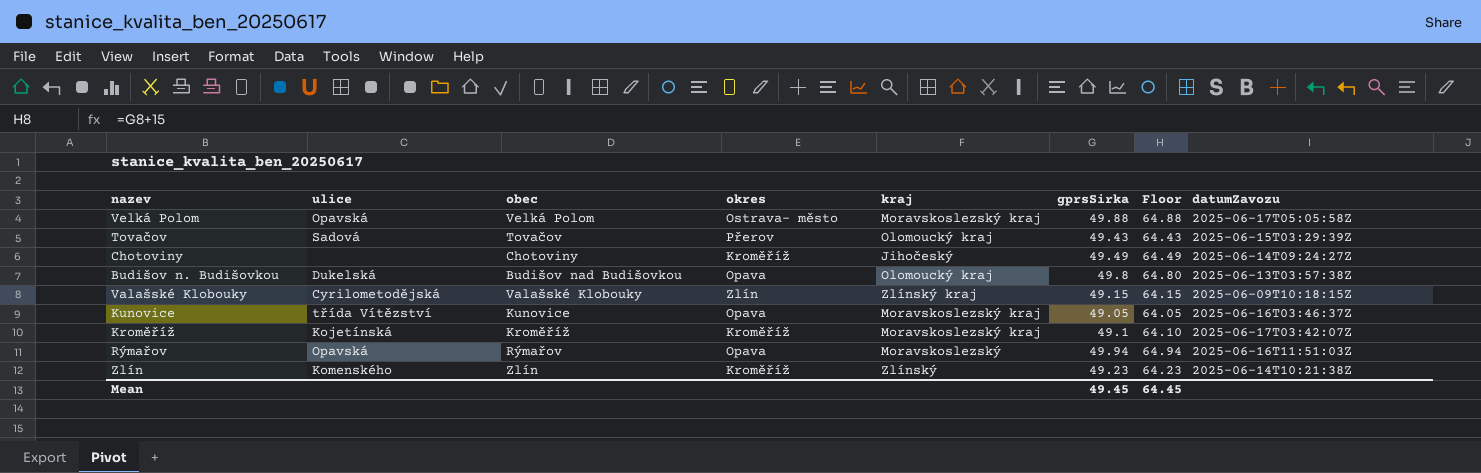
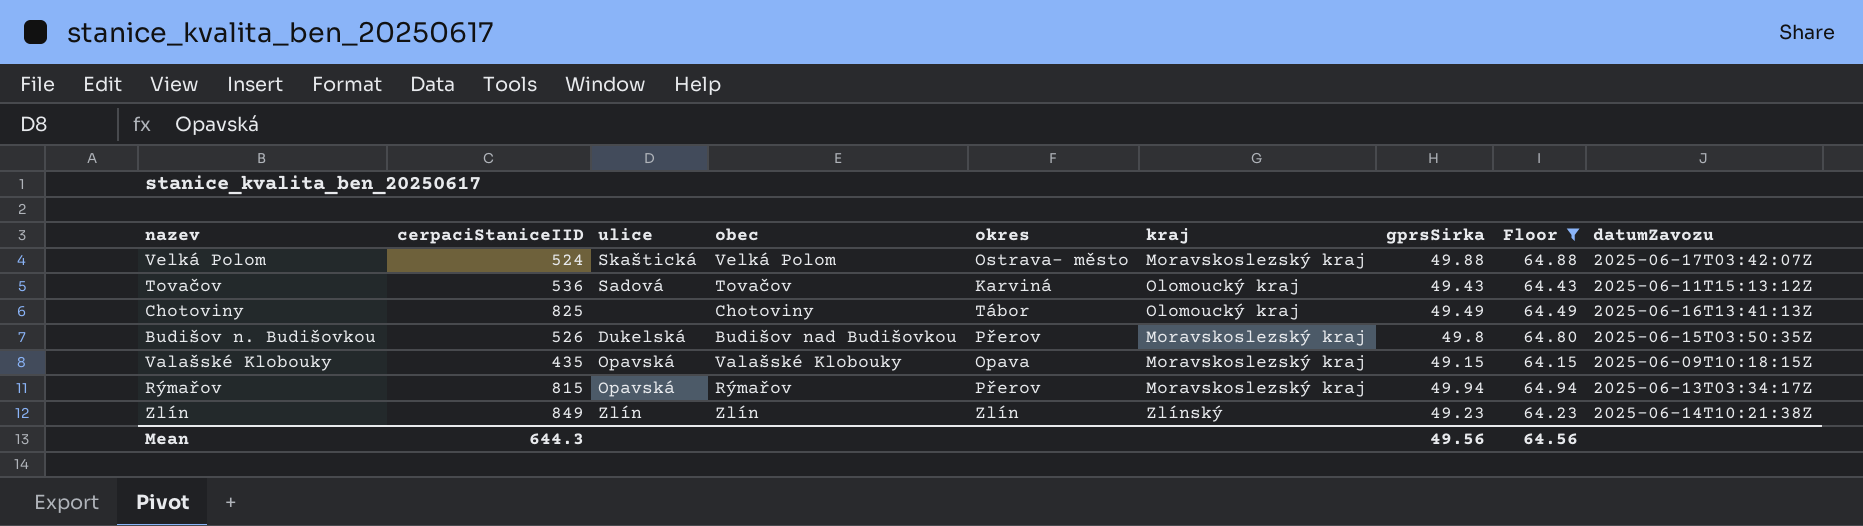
filter: none -> Floor >= 64.15
column cerpaciStaniceIID | position: none -> 2
Velká Polom | ulice: Opavská -> Skaštická
Velká Polom | datumZavozu: 2025-06-17T05:05:58Z -> 2025-06-17T03:42:07Z
Tovačov | okres: Přerov -> Karviná
Tovačov | datumZavozu: 2025-06-15T03:29:39Z -> 2025-06-11T15:13:12Z
Chotoviny | okres: Kroměříž -> Tábor
Chotoviny | kraj: Jihočeský -> Olomoucký kraj
Chotoviny | datumZavozu: 2025-06-14T09:24:27Z -> 2025-06-16T13:41:13Z
Budišov n. Budišovkou | okres: Opava -> Přerov
Budišov n. Budišovkou | kraj: Olomoucký kraj -> Moravskoslezský kraj
Budišov n. Budišovkou | datumZavozu: 2025-06-13T03:57:38Z -> 2025-06-15T03:50:35Z
Valašské Klobouky | ulice: Cyrilometodějská -> Opavská
Valašské Klobouky | okres: Zlín -> Opava
Valašské Klobouky | kraj: Zlínský kraj -> Moravskoslezský kraj
Rýmařov | okres: Opava -> Přerov
Rýmařov | kraj: Moravskoslezský -> Moravskoslezský kraj
Rýmařov | datumZavozu: 2025-06-16T11:51:03Z -> 2025-06-13T03:34:17Z
Zlín | ulice: Komenského -> Zlín
Zlín | okres: Kroměříž -> Zlín
Mean | gprsSirka: 49.45 -> 49.56
Mean | Floor: 64.45 -> 64.56

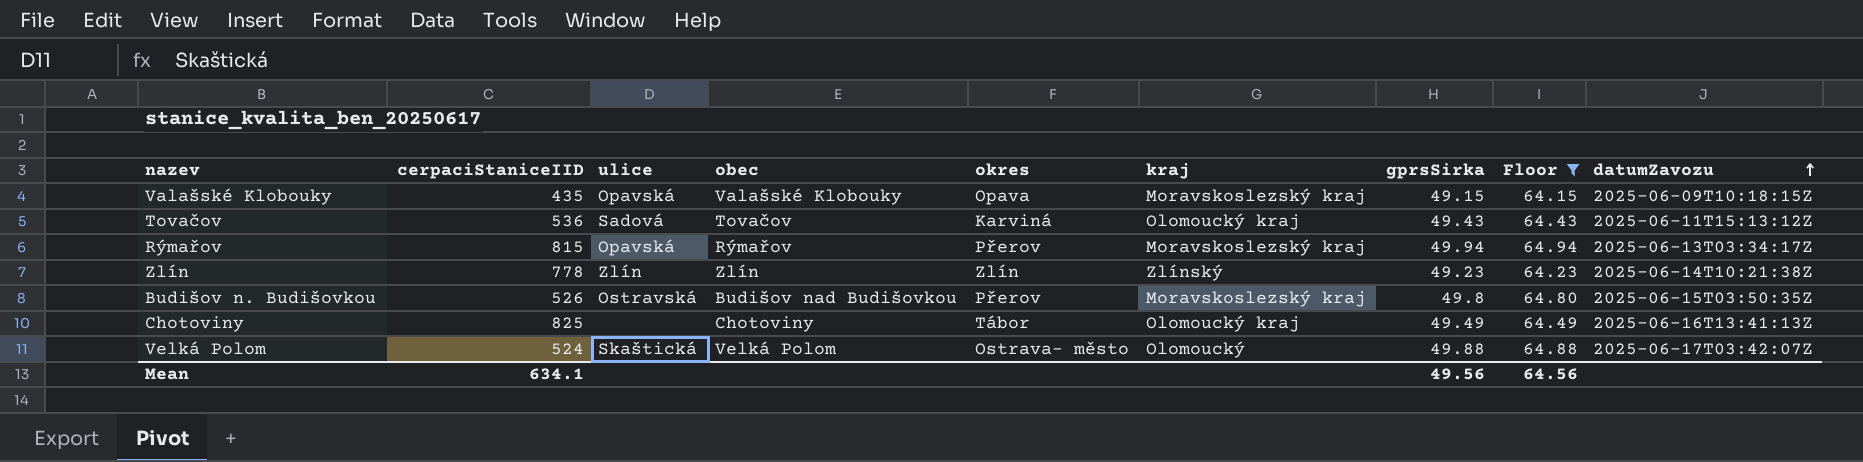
row order: none -> datumZavozu ascending
Zlín | cerpaciStaniceIID: 849 -> 778
Budišov n. Budišovkou | ulice: Dukelská -> Ostravská
Velká Polom | kraj: Moravskoslezský kraj -> Olomoucký
Mean | cerpaciStaniceIID: 644.3 -> 634.1

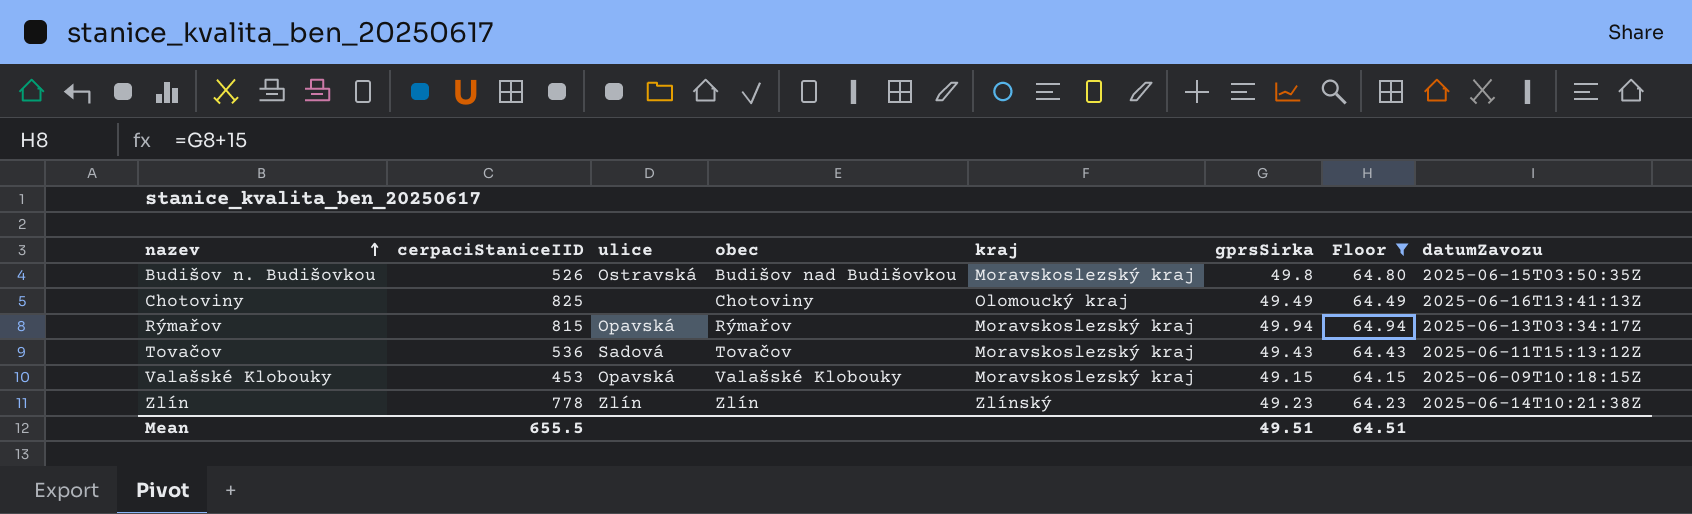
row order: datumZavozu ascending -> nazev ascending
column okres | position: 5 -> none
row Velká Polom: 524 | Skaštická | Velká Polom | Ostrava- město | Olomoucký | 49.88 | 64.88 | 2025-06-17T03:42:07Z -> none
Tovačov | kraj: Olomoucký kraj -> Moravskoslezský kraj
Valašské Klobouky | cerpaciStaniceIID: 435 -> 453
Mean | cerpaciStaniceIID: 634.1 -> 655.5
Mean | gprsSirka: 49.56 -> 49.51
Mean | Floor: 64.56 -> 64.51

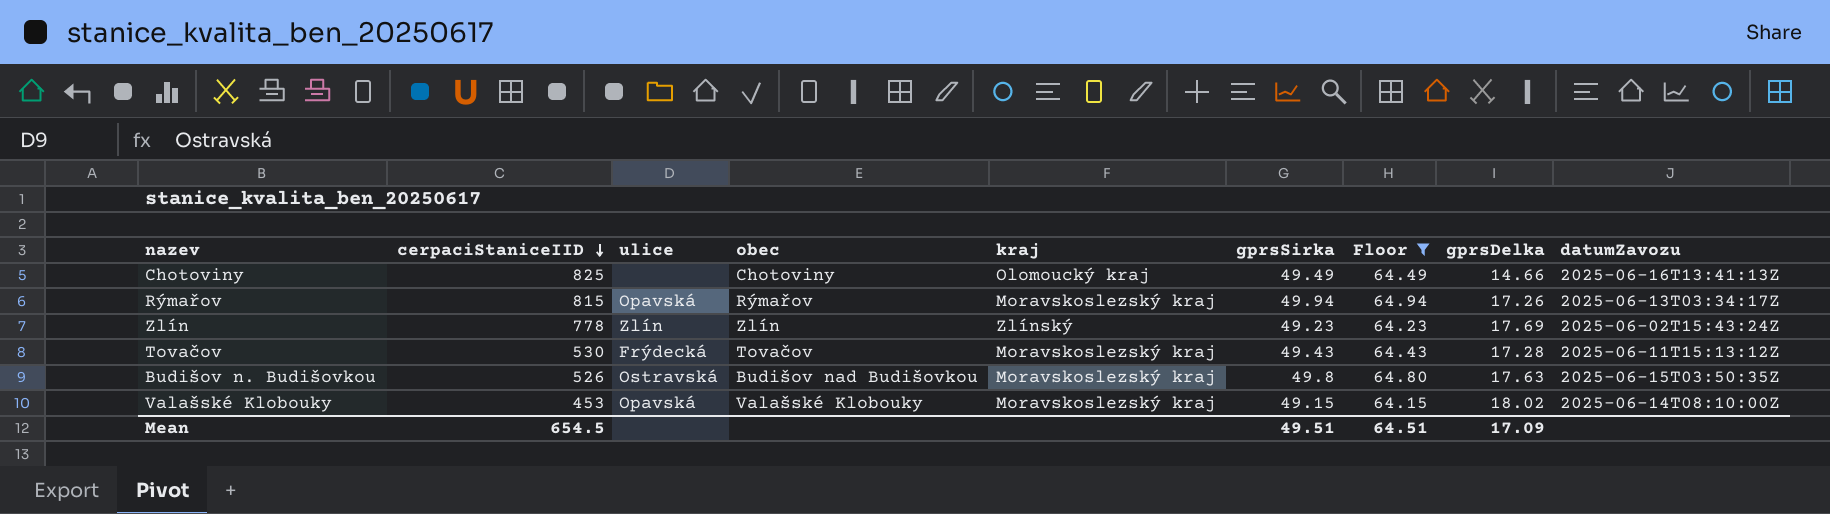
row order: nazev ascending -> cerpaciStaniceIID descending
column gprsDelka | position: none -> 8
Zlín | datumZavozu: 2025-06-14T10:21:38Z -> 2025-06-02T15:43:24Z
Tovačov | cerpaciStaniceIID: 536 -> 530
Tovačov | ulice: Sadová -> Frýdecká
Valašské Klobouky | datumZavozu: 2025-06-09T10:18:15Z -> 2025-06-14T08:10:00Z
Mean | cerpaciStaniceIID: 655.5 -> 654.5

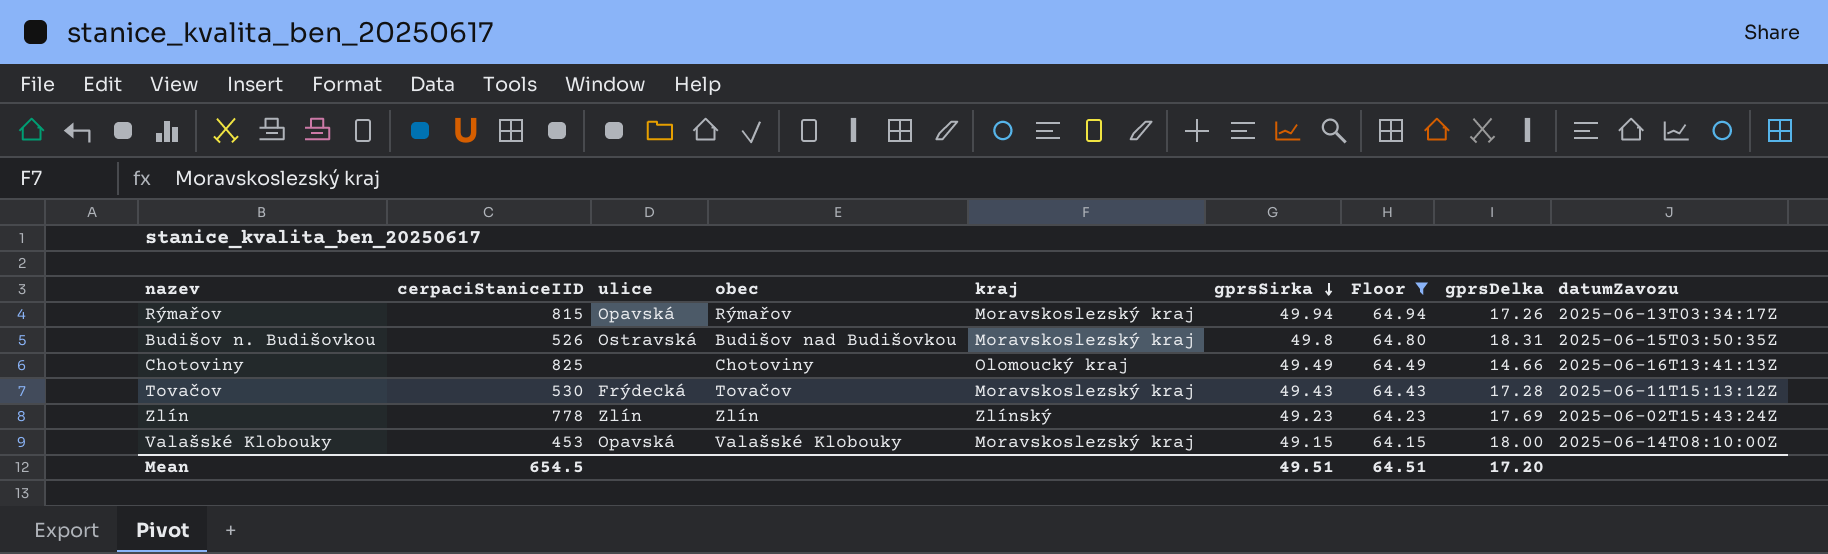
row order: cerpaciStaniceIID descending -> gprsSirka descending
Budišov n. Budišovkou | gprsDelka: 17.63 -> 18.31
Valašské Klobouky | gprsDelka: 18.02 -> 18.00
Mean | gprsDelka: 17.09 -> 17.20

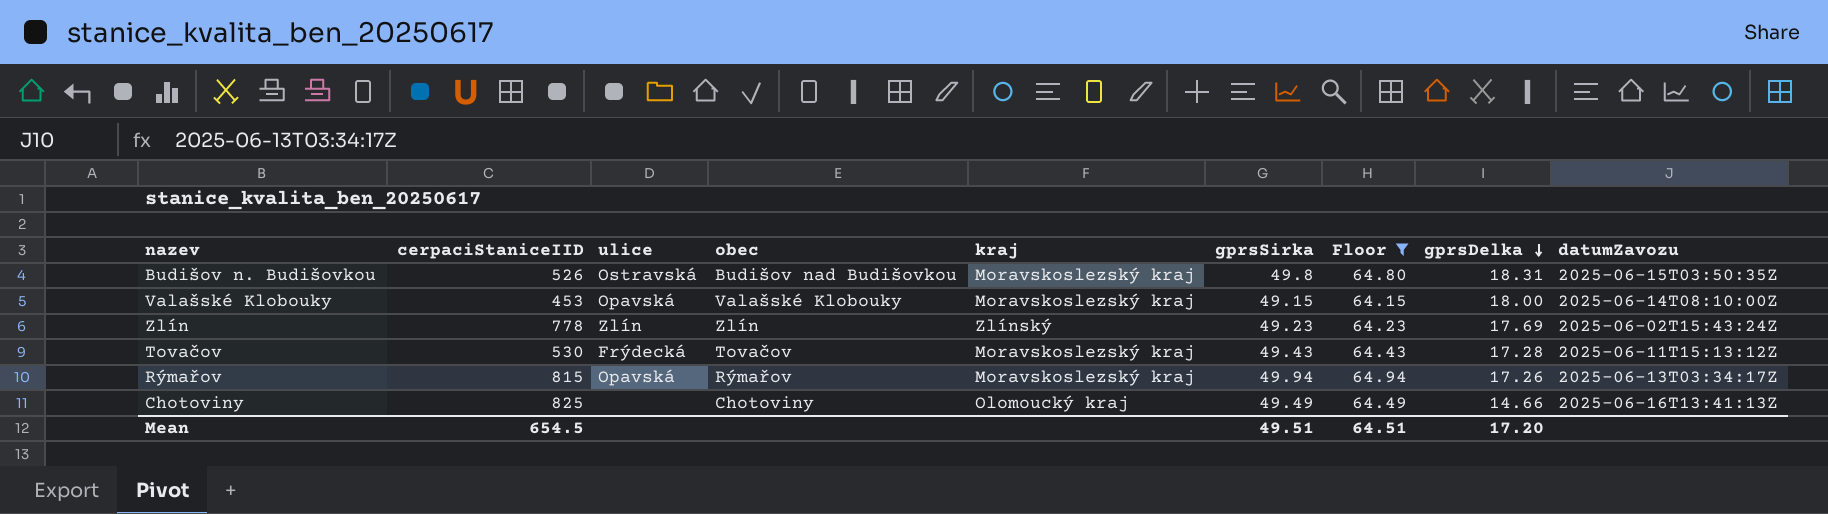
row order: gprsSirka descending -> gprsDelka descending

